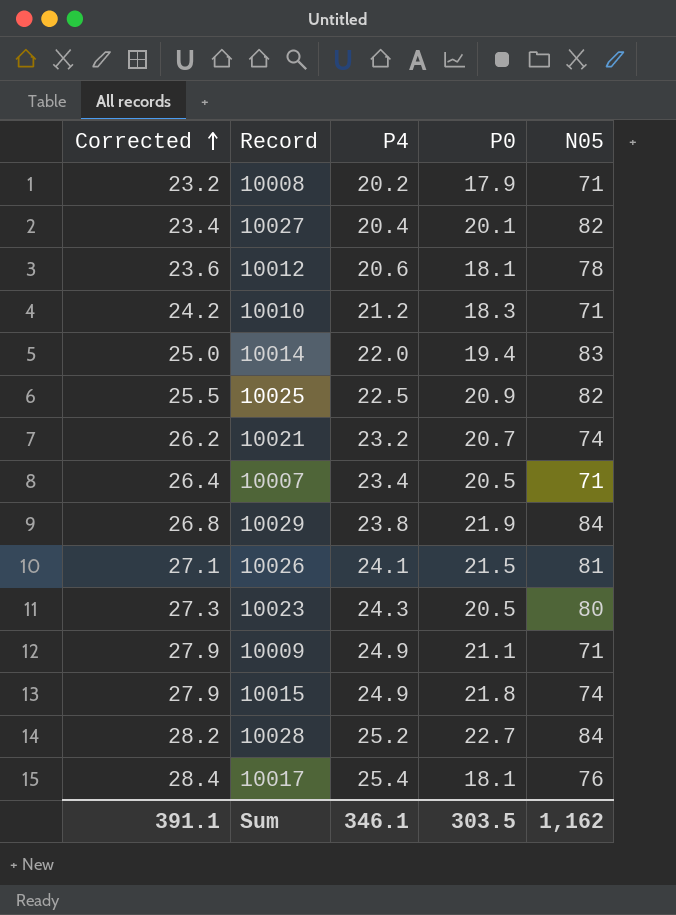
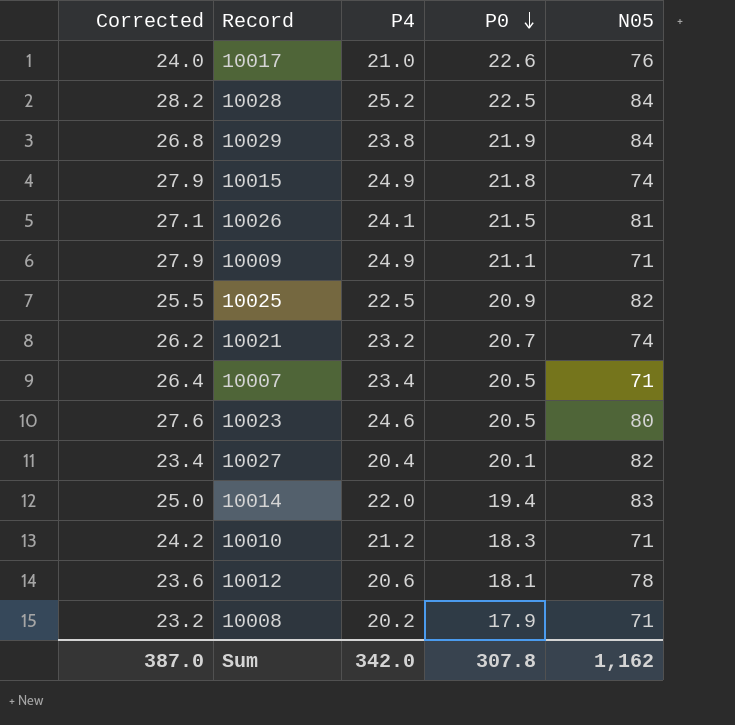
row order: Corrected ascending -> P0 descending
10017 | Corrected: 28.4 -> 24.0
10017 | P4: 25.4 -> 21.0
10017 | P0: 18.1 -> 22.6
10028 | P0: 22.7 -> 22.5
10023 | Corrected: 27.3 -> 27.6
10023 | P4: 24.3 -> 24.6
Sum | Corrected: 391.1 -> 387.0
Sum | P4: 346.1 -> 342.0
Sum | P0: 303.5 -> 307.8

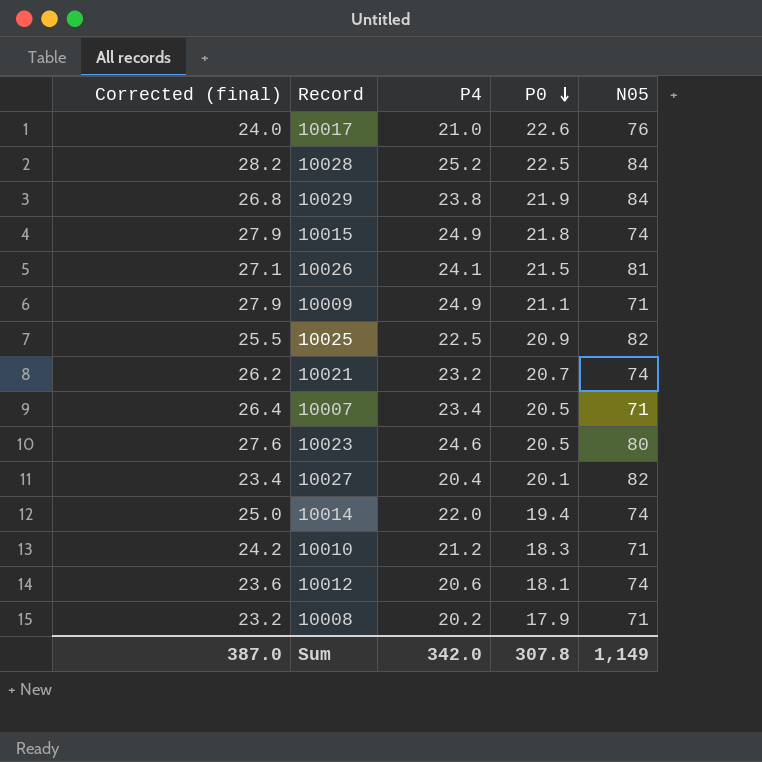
column name: Corrected -> Corrected (final)
10014 | N05: 83 -> 74
10012 | N05: 78 -> 74
Sum | N05: 1,162 -> 1,149

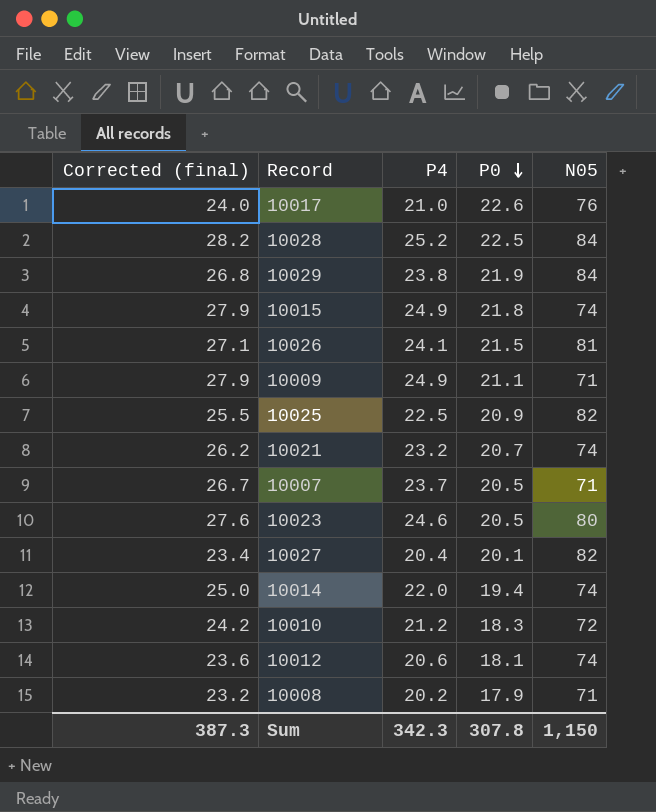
10007 | Corrected (final): 26.4 -> 26.7
10007 | P4: 23.4 -> 23.7
10010 | N05: 71 -> 72
Sum | Corrected (final): 387.0 -> 387.3
Sum | P4: 342.0 -> 342.3
Sum | N05: 1,149 -> 1,150

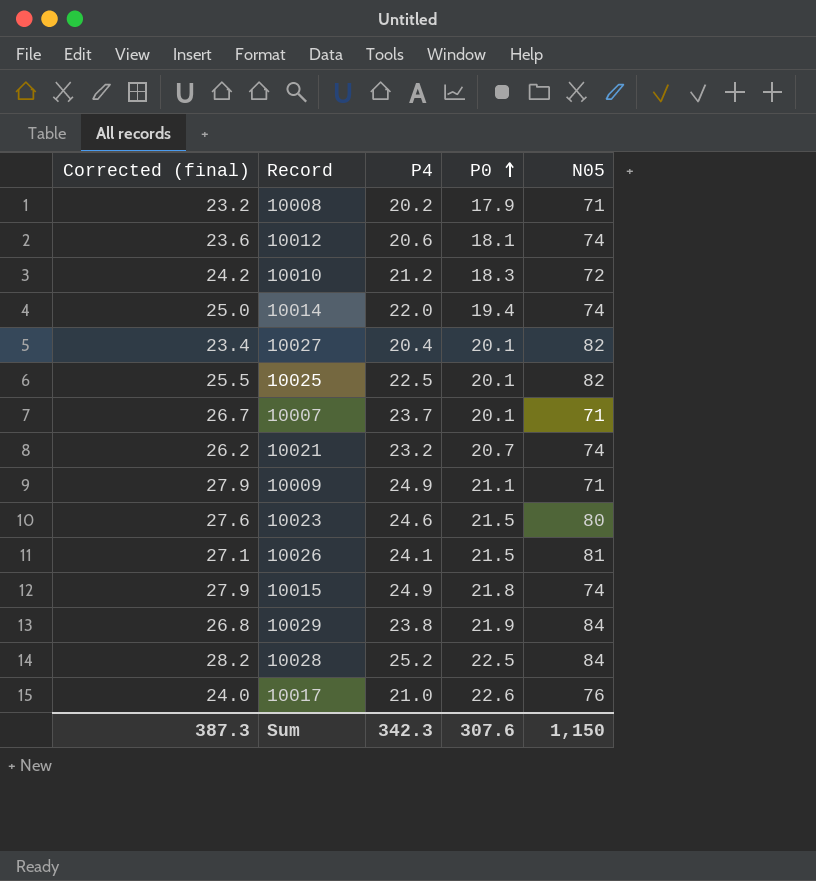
row order: P0 descending -> P0 ascending
10025 | P0: 20.9 -> 20.1
10007 | P0: 20.5 -> 20.1
10023 | P0: 20.5 -> 21.5
Sum | P0: 307.8 -> 307.6

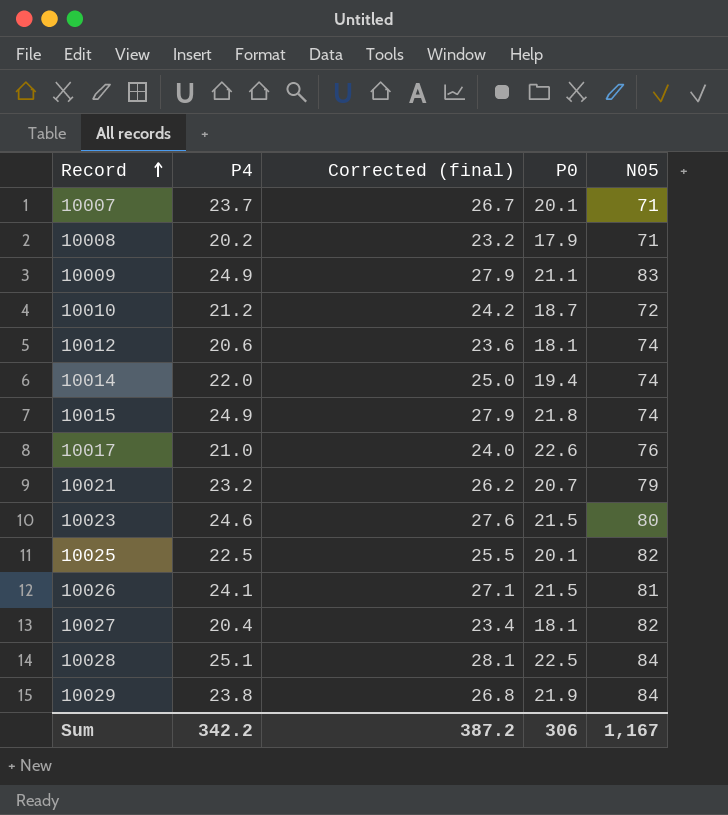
row order: P0 ascending -> Record ascending
column Corrected (final) | position: 1 -> 3
10009 | N05: 71 -> 83
10010 | P0: 18.3 -> 18.7
10021 | N05: 74 -> 79
10027 | P0: 20.1 -> 18.1
10028 | P4: 25.2 -> 25.1
10028 | Corrected (final): 28.2 -> 28.1
Sum | P4: 342.3 -> 342.2
Sum | Corrected (final): 387.3 -> 387.2
Sum | P0: 307.6 -> 306
Sum | N05: 1,150 -> 1,167

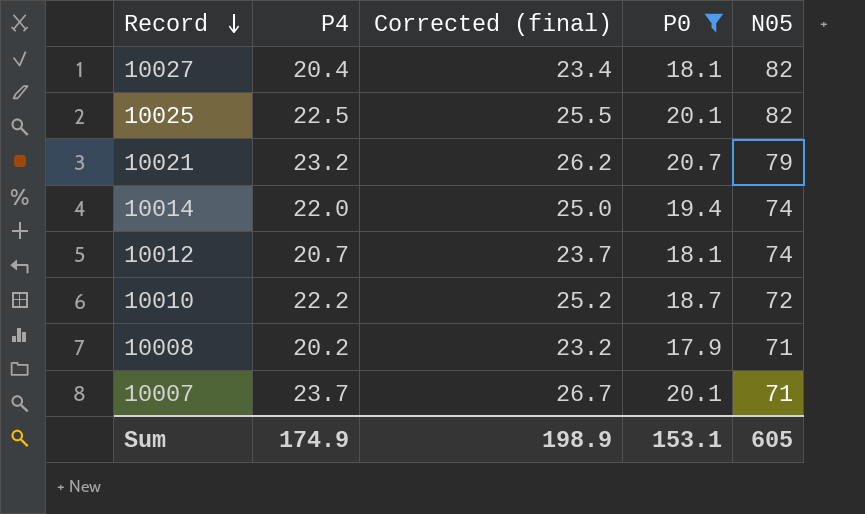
filter: none -> P0 <= 20.7
row order: Record ascending -> Record descending
10012 | P4: 20.6 -> 20.7
10012 | Corrected (final): 23.6 -> 23.7
10010 | P4: 21.2 -> 22.2
10010 | Corrected (final): 24.2 -> 25.2
Sum | P4: 342.2 -> 174.9
Sum | Corrected (final): 387.2 -> 198.9
Sum | P0: 306 -> 153.1
Sum | N05: 1,167 -> 605

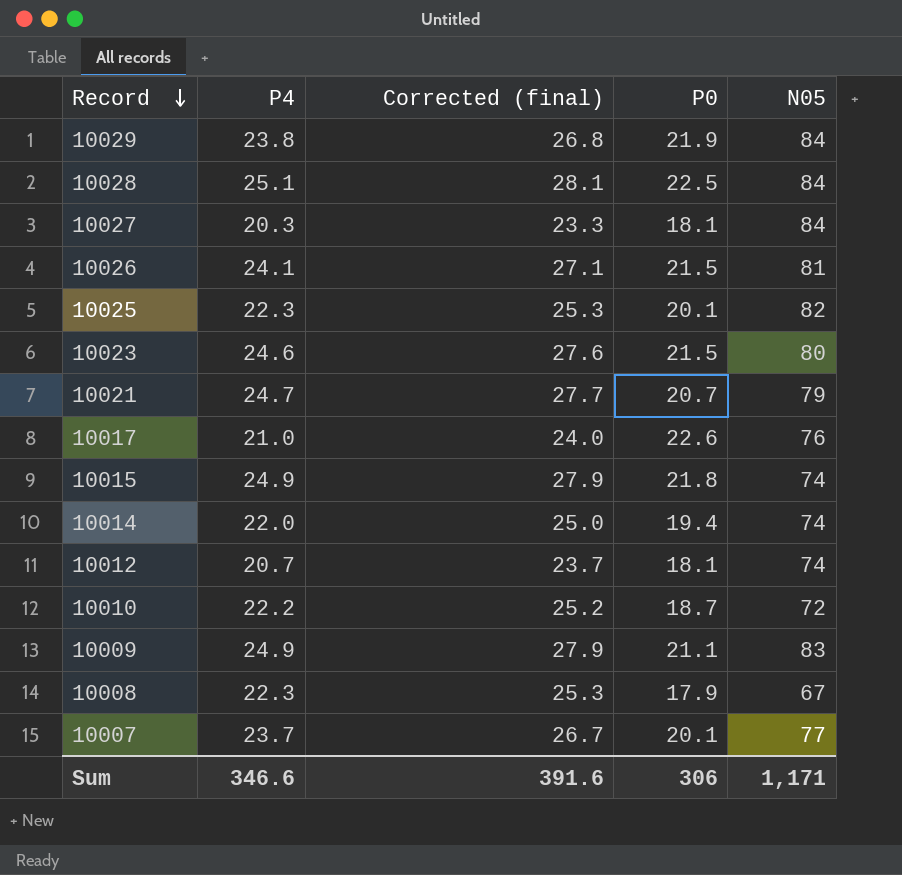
filter: P0 <= 20.7 -> none
10027 | P4: 20.4 -> 20.3
10027 | Corrected (final): 23.4 -> 23.3
10027 | N05: 82 -> 84
10025 | P4: 22.5 -> 22.3
10025 | Corrected (final): 25.5 -> 25.3
10021 | P4: 23.2 -> 24.7
10021 | Corrected (final): 26.2 -> 27.7
10008 | P4: 20.2 -> 22.3
10008 | Corrected (final): 23.2 -> 25.3
10008 | N05: 71 -> 67
10007 | N05: 71 -> 77
Sum | P4: 174.9 -> 346.6
Sum | Corrected (final): 198.9 -> 391.6
Sum | P0: 153.1 -> 306
Sum | N05: 605 -> 1,171

